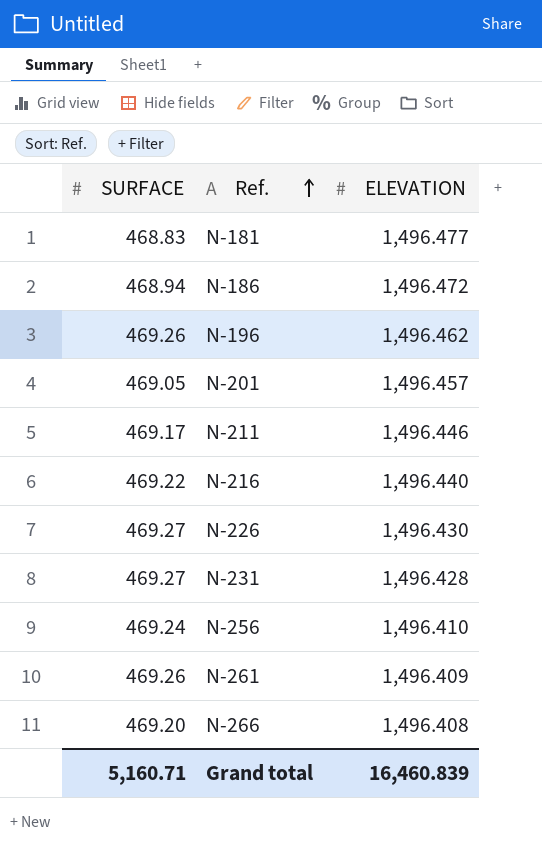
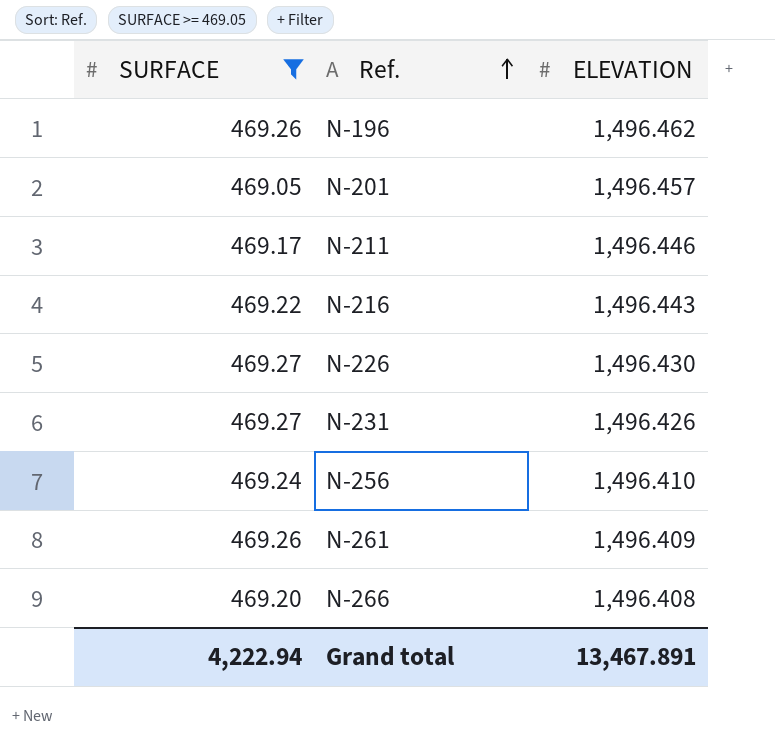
filter: none -> SURFACE >= 469.05
N-216 | ELEVATION: 1,496.440 -> 1,496.443
N-231 | ELEVATION: 1,496.428 -> 1,496.426
Grand total | SURFACE: 5,160.71 -> 4,222.94
Grand total | ELEVATION: 16,460.839 -> 13,467.891

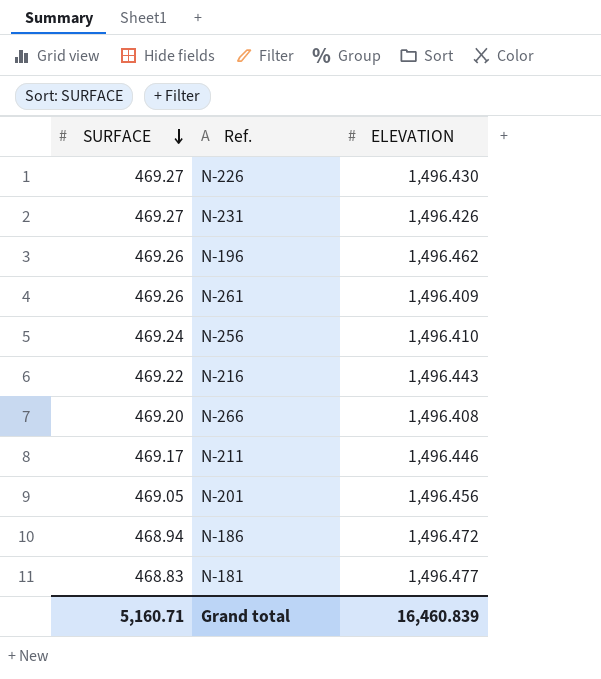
filter: SURFACE >= 469.05 -> none
row order: Ref. ascending -> SURFACE descending
N-201 | ELEVATION: 1,496.457 -> 1,496.456
Grand total | SURFACE: 4,222.94 -> 5,160.71
Grand total | ELEVATION: 13,467.891 -> 16,460.839

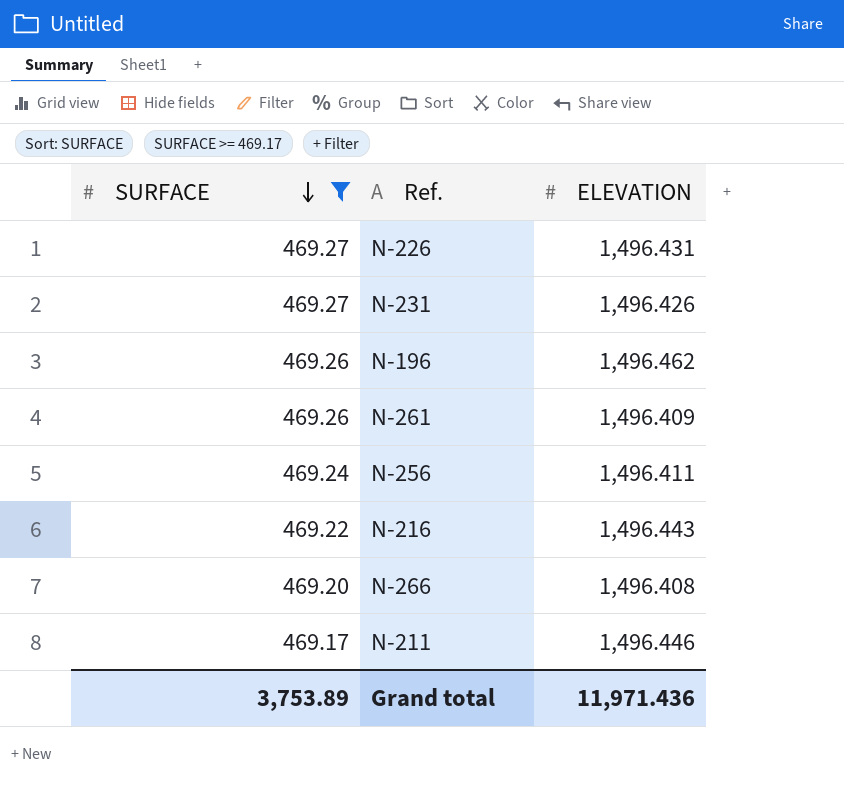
filter: none -> SURFACE >= 469.17
N-226 | ELEVATION: 1,496.430 -> 1,496.431
N-256 | ELEVATION: 1,496.410 -> 1,496.411
Grand total | SURFACE: 5,160.71 -> 3,753.89
Grand total | ELEVATION: 16,460.839 -> 11,971.436

